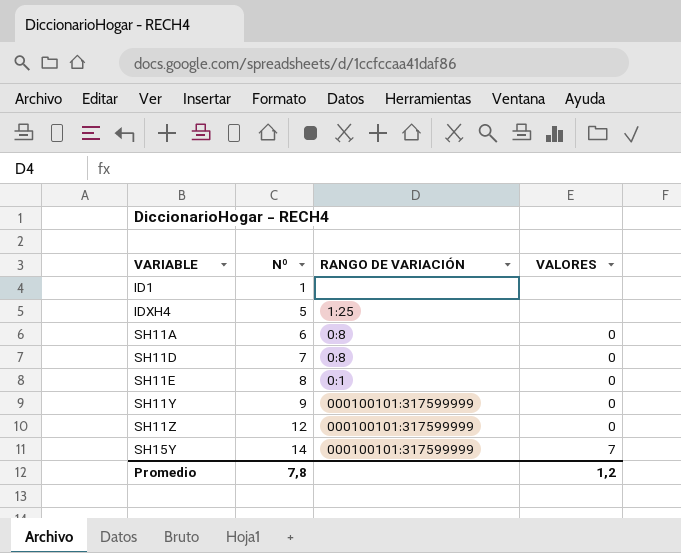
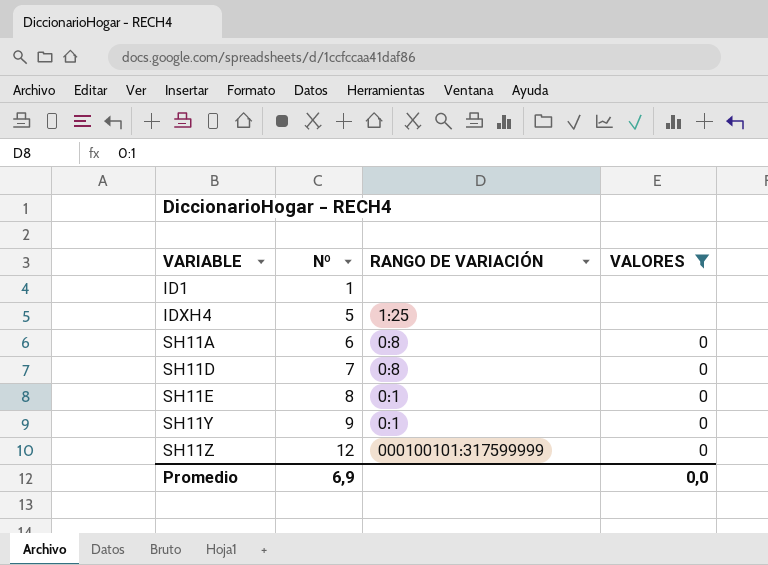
filter: none -> VALORES != 7
SH11Y | RANGO DE VARIACIÓN: 000100101:317599999 -> 0:1
Promedio | Nº: 7,8 -> 6,9
Promedio | VALORES: 1,2 -> 0,0

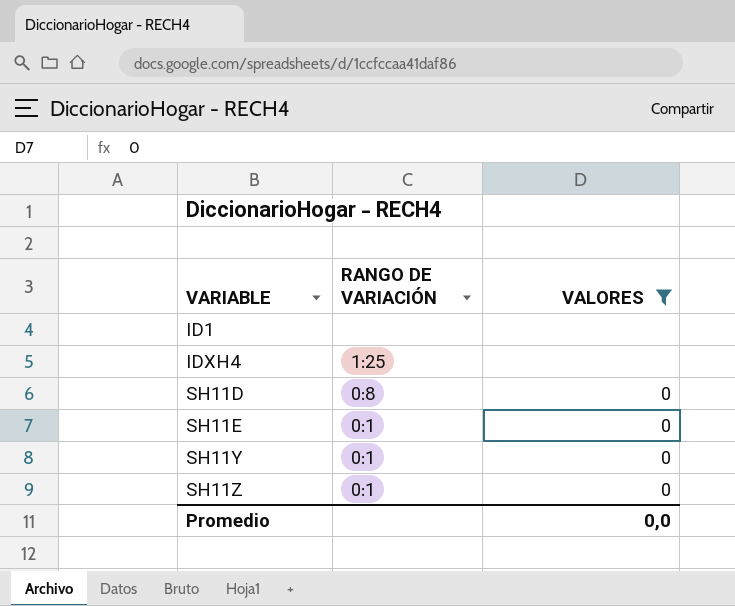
column Nº | position: 2 -> none
row SH11A: 6 | 0:8 | 0 -> none
SH11Z | RANGO DE VARIACIÓN: 000100101:317599999 -> 0:1

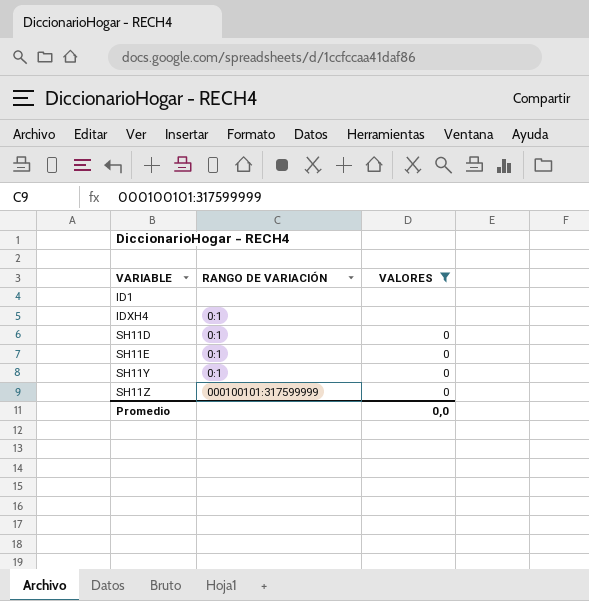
IDXH4 | RANGO DE VARIACIÓN: 1:25 -> 0:1
SH11D | RANGO DE VARIACIÓN: 0:8 -> 0:1
SH11Z | RANGO DE VARIACIÓN: 0:1 -> 000100101:317599999

